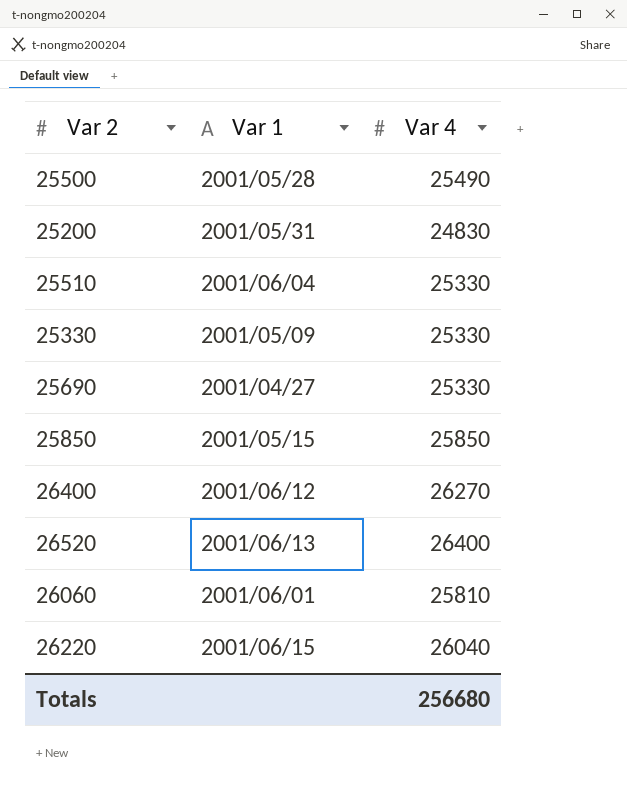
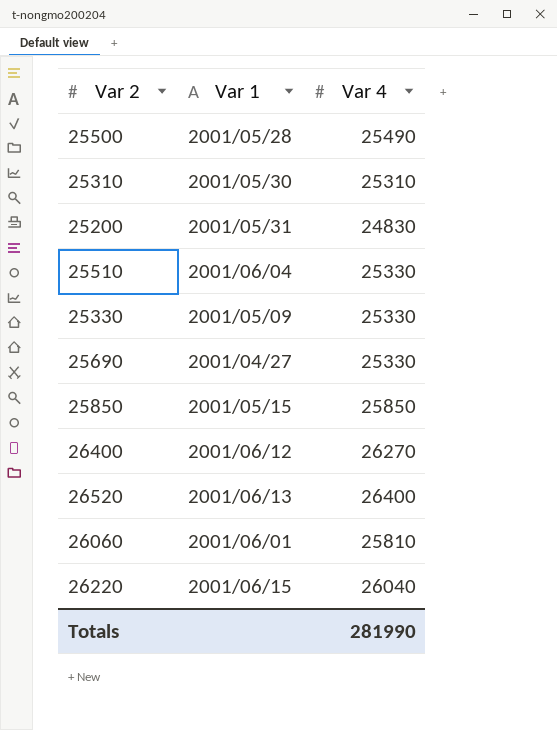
row 25310: none -> 2001/05/30 | 25310
Totals | Var 4: 256680 -> 281990

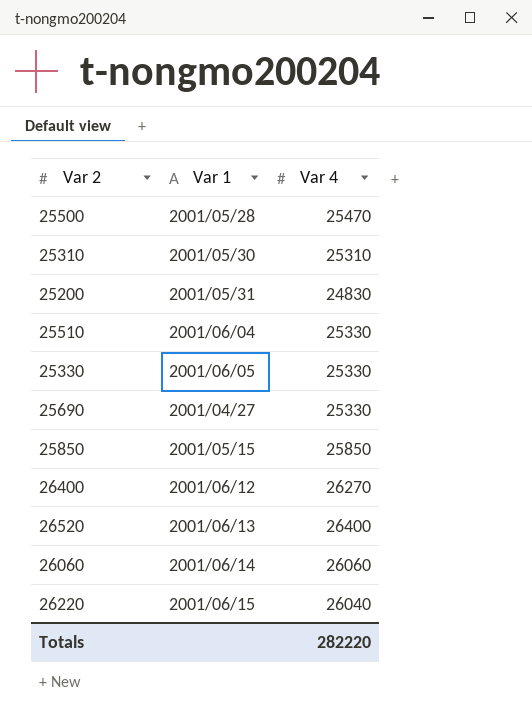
25500 | Var 4: 25490 -> 25470
25330 | Var 1: 2001/05/09 -> 2001/06/05
26060 | Var 1: 2001/06/01 -> 2001/06/14
26060 | Var 4: 25810 -> 26060
Totals | Var 4: 281990 -> 282220

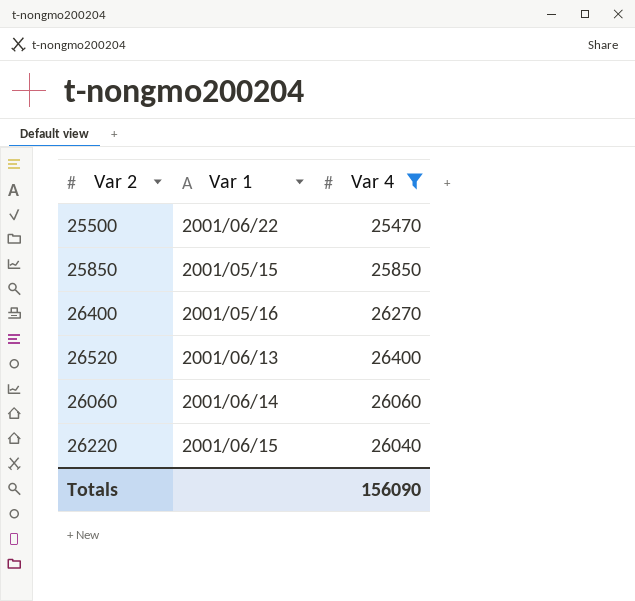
filter: none -> Var 4 >= 25470
25500 | Var 1: 2001/05/28 -> 2001/06/22
26400 | Var 1: 2001/06/12 -> 2001/05/16
Totals | Var 4: 282220 -> 156090

